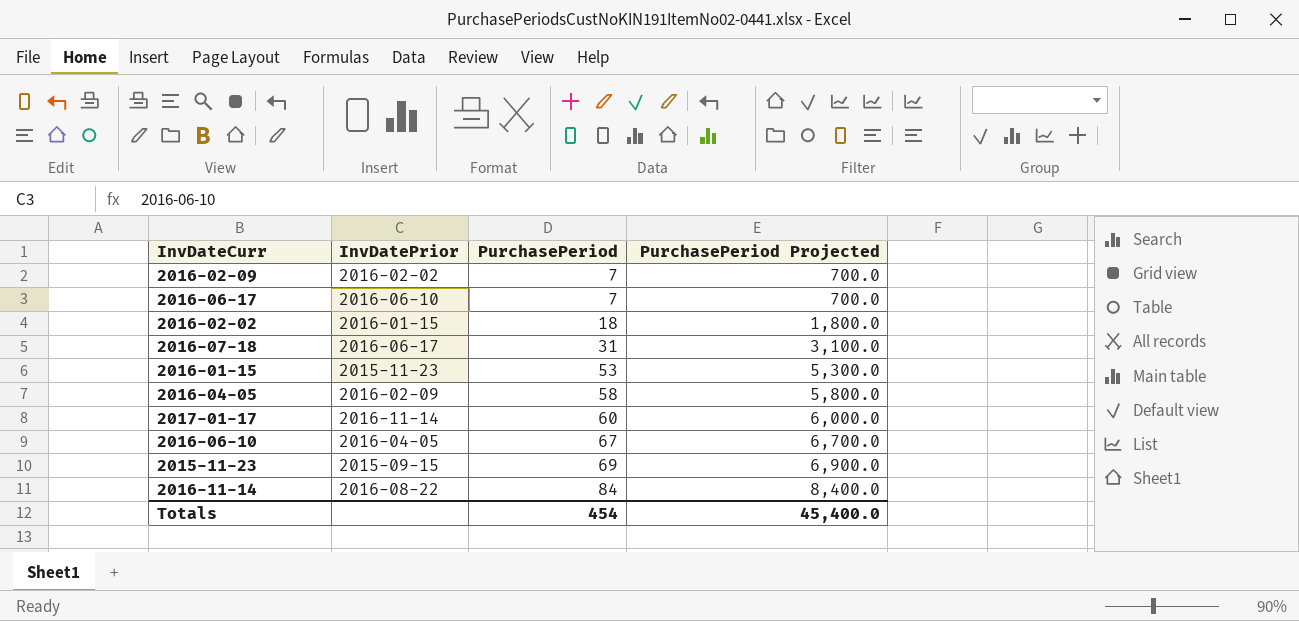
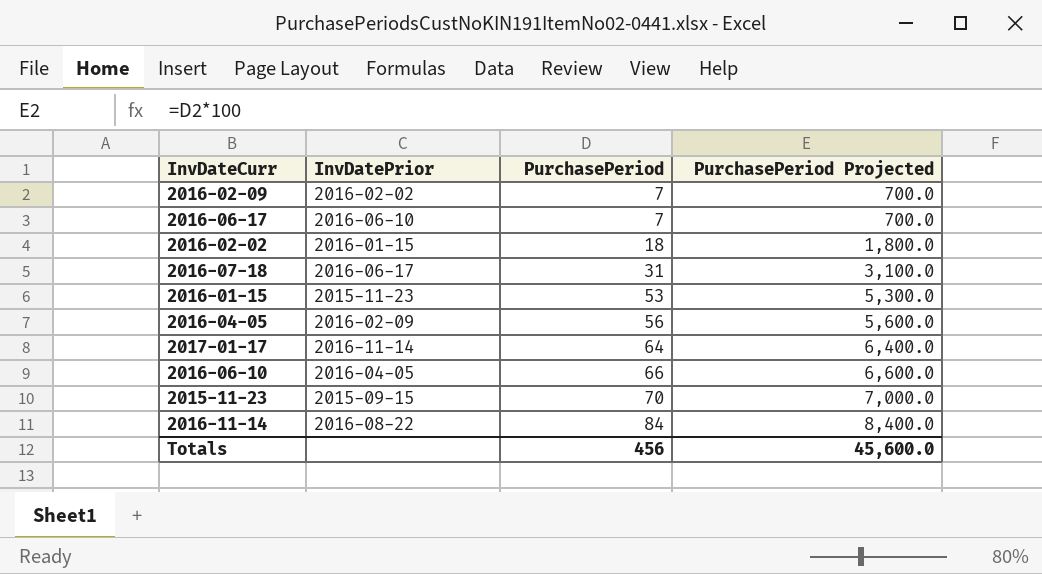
2016-04-05 | PurchasePeriod: 58 -> 56
2016-04-05 | PurchasePeriod Projected: 5,800.0 -> 5,600.0
2017-01-17 | PurchasePeriod: 60 -> 64
2017-01-17 | PurchasePeriod Projected: 6,000.0 -> 6,400.0
2016-06-10 | PurchasePeriod: 67 -> 66
2016-06-10 | PurchasePeriod Projected: 6,700.0 -> 6,600.0
2015-11-23 | PurchasePeriod: 69 -> 70
2015-11-23 | PurchasePeriod Projected: 6,900.0 -> 7,000.0
Totals | PurchasePeriod: 454 -> 456
Totals | PurchasePeriod Projected: 45,400.0 -> 45,600.0

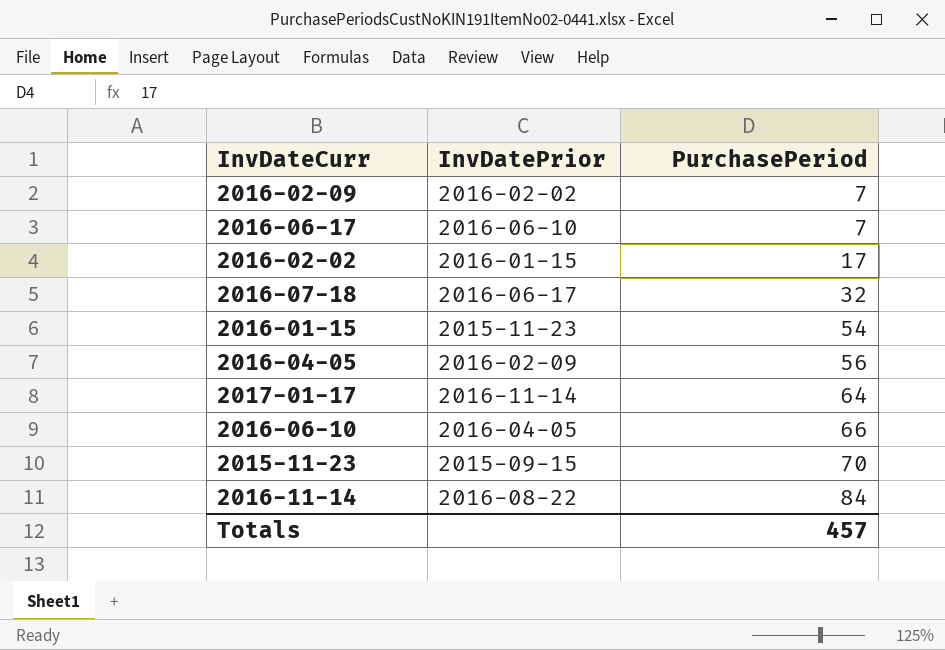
column PurchasePeriod Projected | formula: [PurchasePeriod] * 100 -> none
2016-02-02 | PurchasePeriod: 18 -> 17
2016-07-18 | PurchasePeriod: 31 -> 32
2016-01-15 | PurchasePeriod: 53 -> 54
Totals | PurchasePeriod: 456 -> 457

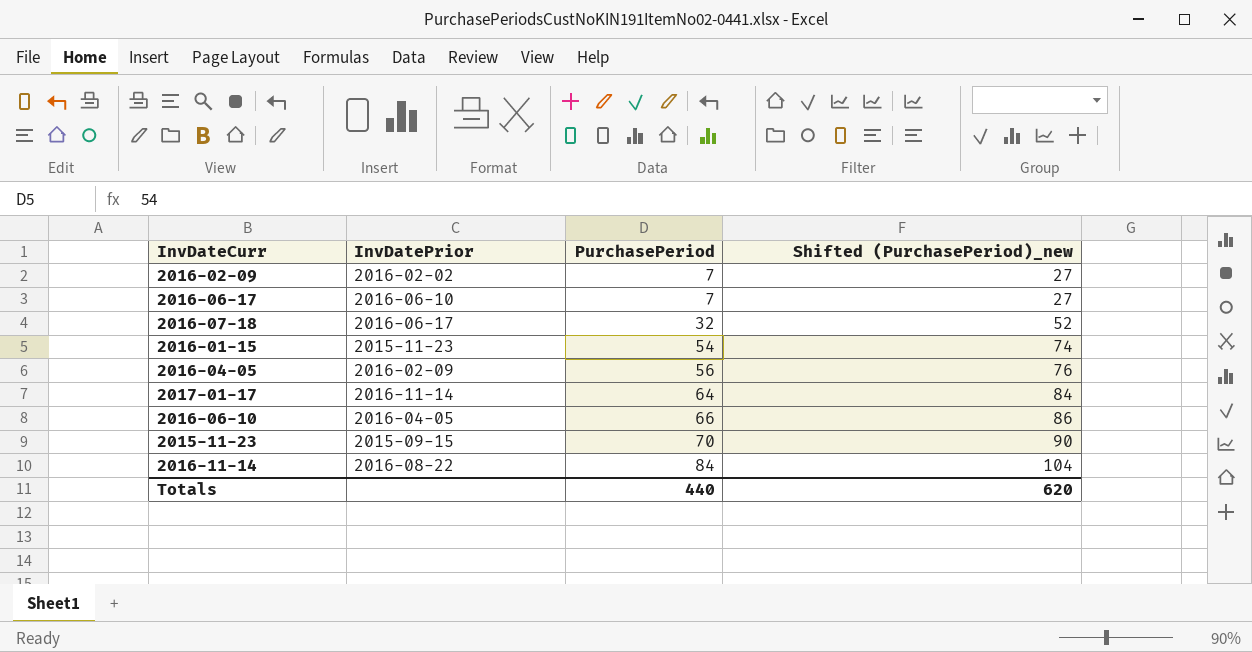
column Shifted (PurchasePeriod)_new | formula: none -> [PurchasePeriod] + 20
row 2016-02-02: 2016-01-15 | 17 -> none
Totals | PurchasePeriod: 457 -> 440

